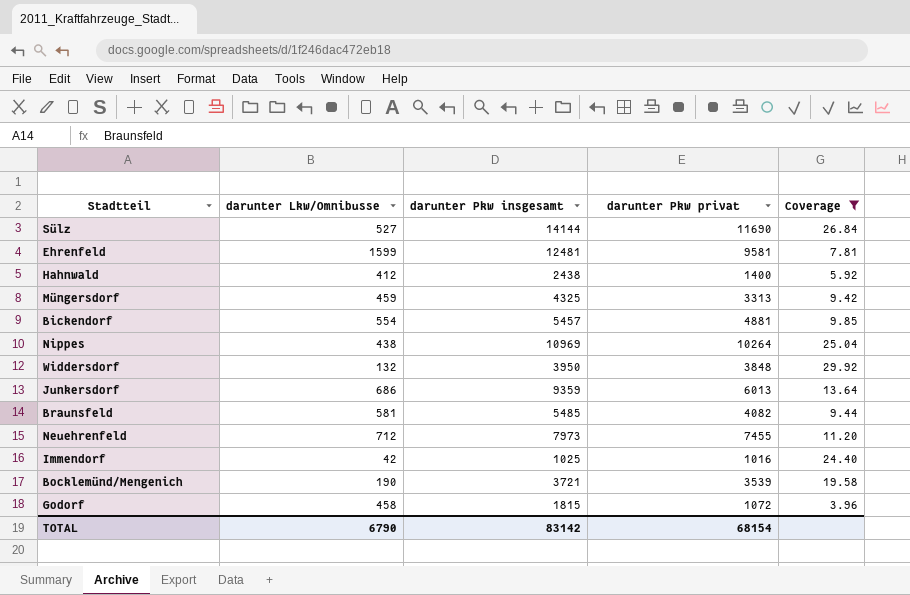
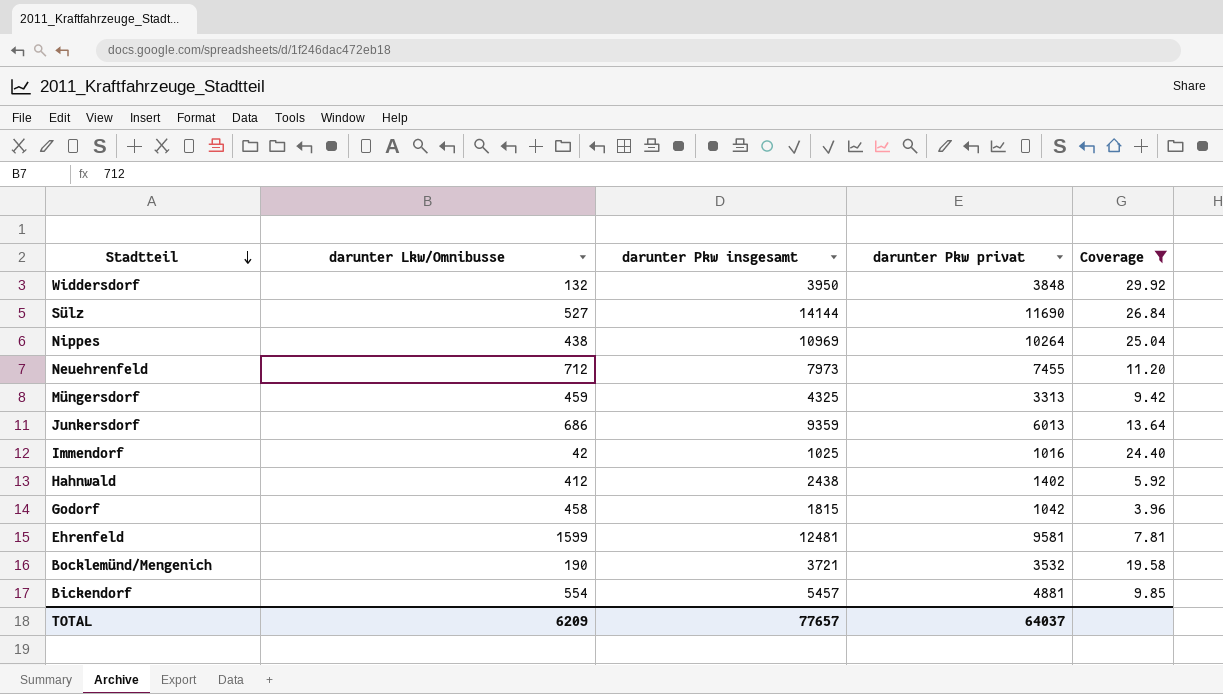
row order: none -> Stadtteil descending
row Braunsfeld: 581 | 5485 | 4082 | 9.44 -> none
Hahnwald | darunter Pkw privat: 1400 -> 1402
Godorf | darunter Pkw privat: 1072 -> 1042
Bocklemünd/Mengenich | darunter Pkw privat: 3539 -> 3532
TOTAL | darunter Lkw/Omnibusse: 6790 -> 6209
TOTAL | darunter Pkw insgesamt: 83142 -> 77657
TOTAL | darunter Pkw privat: 68154 -> 64037

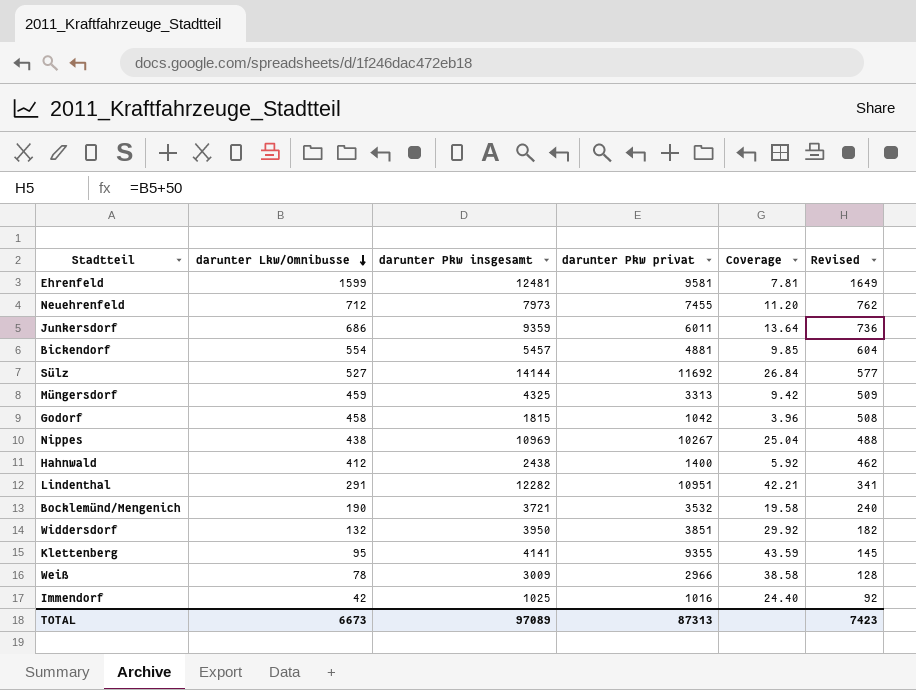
filter: Coverage <= 29.92 -> none
row order: Stadtteil descending -> darunter Lkw/Omnibusse descending
column Revised | formula: none -> [darunter Lkw/Omnibusse] + 50
Junkersdorf | darunter Pkw privat: 6013 -> 6011
Sülz | darunter Pkw privat: 11690 -> 11692
Nippes | darunter Pkw privat: 10264 -> 10267
Hahnwald | darunter Pkw privat: 1402 -> 1400
Widdersdorf | darunter Pkw privat: 3848 -> 3851
TOTAL | darunter Lkw/Omnibusse: 6209 -> 6673
TOTAL | darunter Pkw insgesamt: 77657 -> 97089
TOTAL | darunter Pkw privat: 64037 -> 87313

